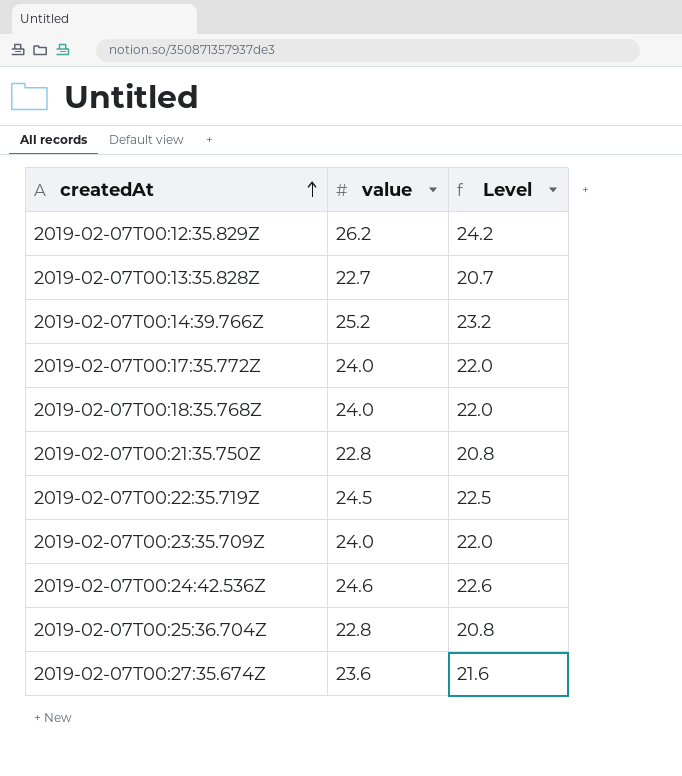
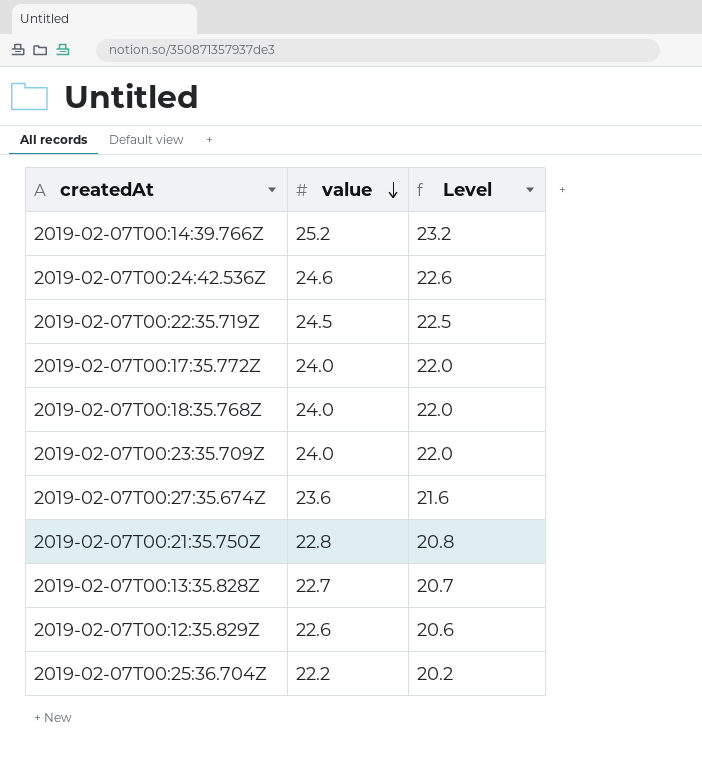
row order: createdAt ascending -> value descending
2019-02-07T00:12:35.829Z | value: 26.2 -> 22.6
2019-02-07T00:12:35.829Z | Level: 24.2 -> 20.6
2019-02-07T00:25:36.704Z | value: 22.8 -> 22.2
2019-02-07T00:25:36.704Z | Level: 20.8 -> 20.2

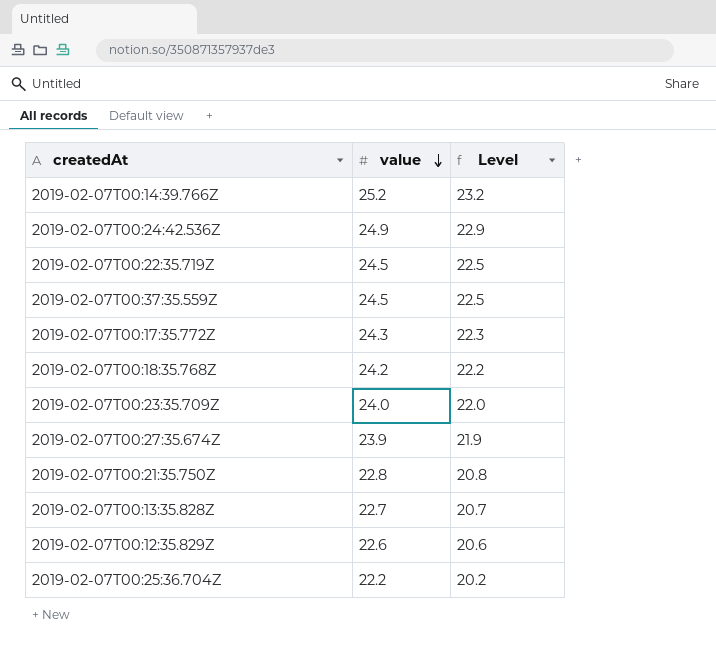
2019-02-07T00:24:42.536Z | value: 24.6 -> 24.9
2019-02-07T00:24:42.536Z | Level: 22.6 -> 22.9
row 2019-02-07T00:37:35.559Z: none -> 24.5 | 22.5
2019-02-07T00:17:35.772Z | value: 24.0 -> 24.3
2019-02-07T00:17:35.772Z | Level: 22.0 -> 22.3
2019-02-07T00:18:35.768Z | value: 24.0 -> 24.2
2019-02-07T00:18:35.768Z | Level: 22.0 -> 22.2
2019-02-07T00:27:35.674Z | value: 23.6 -> 23.9
2019-02-07T00:27:35.674Z | Level: 21.6 -> 21.9

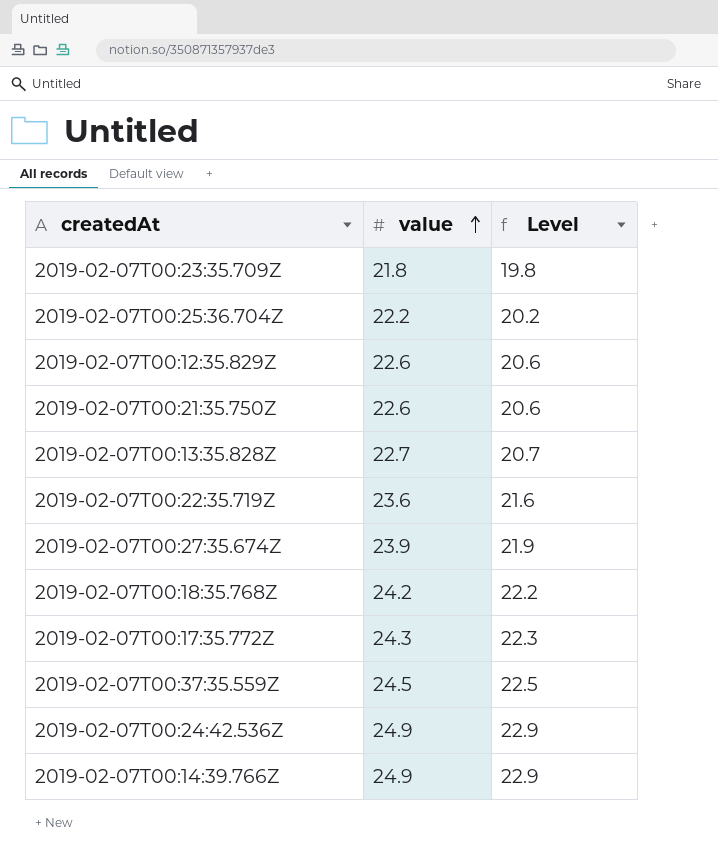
row order: value descending -> value ascending
2019-02-07T00:23:35.709Z | value: 24.0 -> 21.8
2019-02-07T00:23:35.709Z | Level: 22.0 -> 19.8
2019-02-07T00:21:35.750Z | value: 22.8 -> 22.6
2019-02-07T00:21:35.750Z | Level: 20.8 -> 20.6
2019-02-07T00:22:35.719Z | value: 24.5 -> 23.6
2019-02-07T00:22:35.719Z | Level: 22.5 -> 21.6
2019-02-07T00:14:39.766Z | value: 25.2 -> 24.9
2019-02-07T00:14:39.766Z | Level: 23.2 -> 22.9

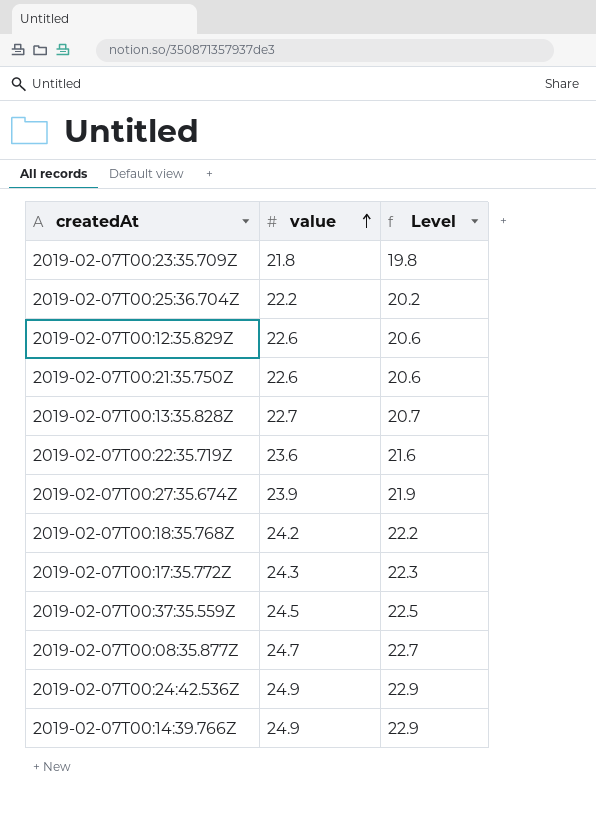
row 2019-02-07T00:08:35.877Z: none -> 24.7 | 22.7

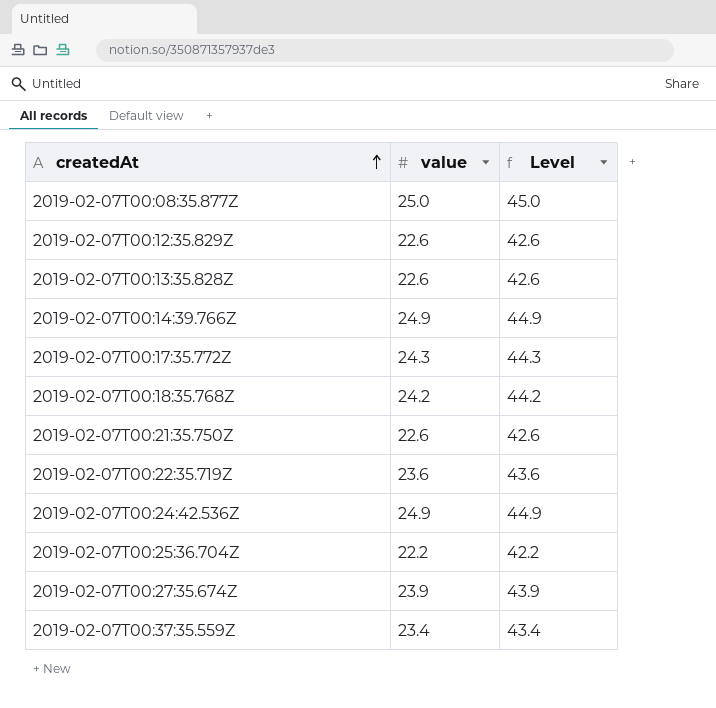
row order: value ascending -> createdAt ascending
column Level | formula: [value] - 2 -> [value] + 20
row 2019-02-07T00:23:35.709Z: 21.8 | 19.8 -> none
2019-02-07T00:08:35.877Z | value: 24.7 -> 25.0
2019-02-07T00:13:35.828Z | value: 22.7 -> 22.6
2019-02-07T00:37:35.559Z | value: 24.5 -> 23.4

